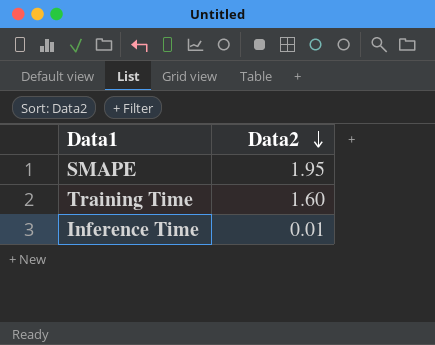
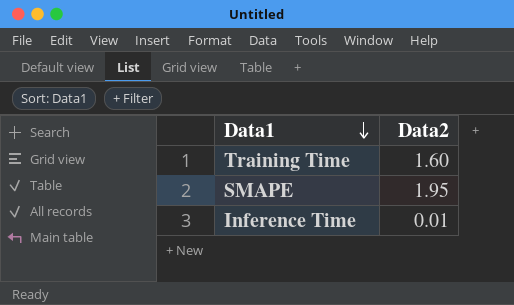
row order: Data2 descending -> Data1 descending

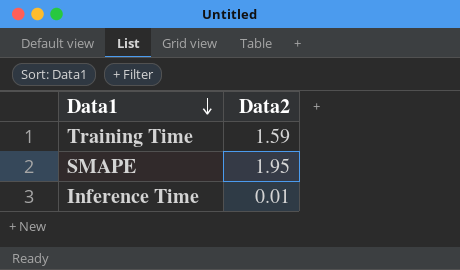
Training Time | Data2: 1.60 -> 1.59

